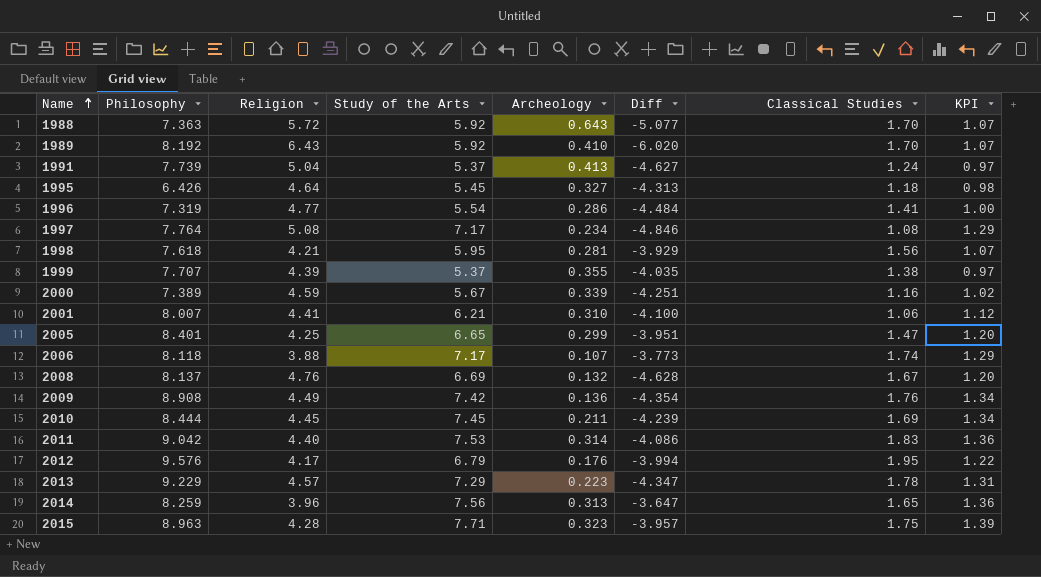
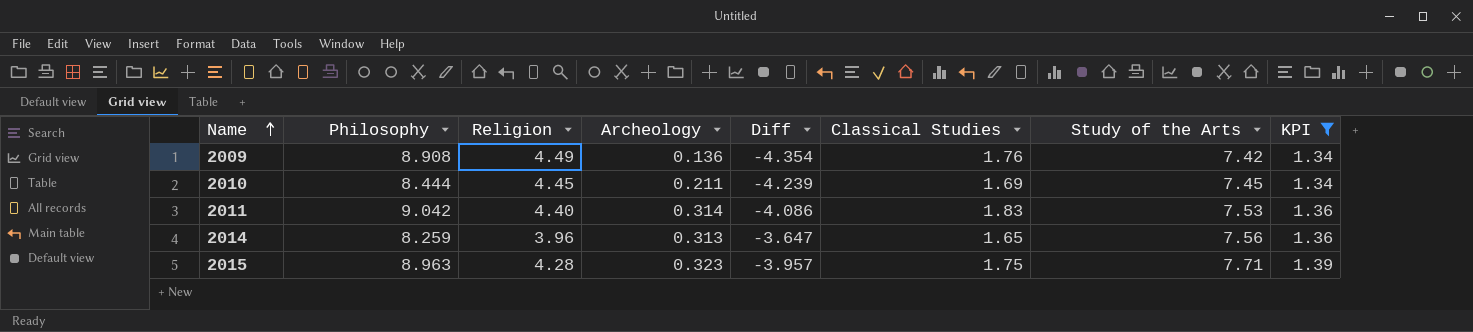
filter: none -> KPI >= 1.34
column Study of the Arts | position: 4 -> 7

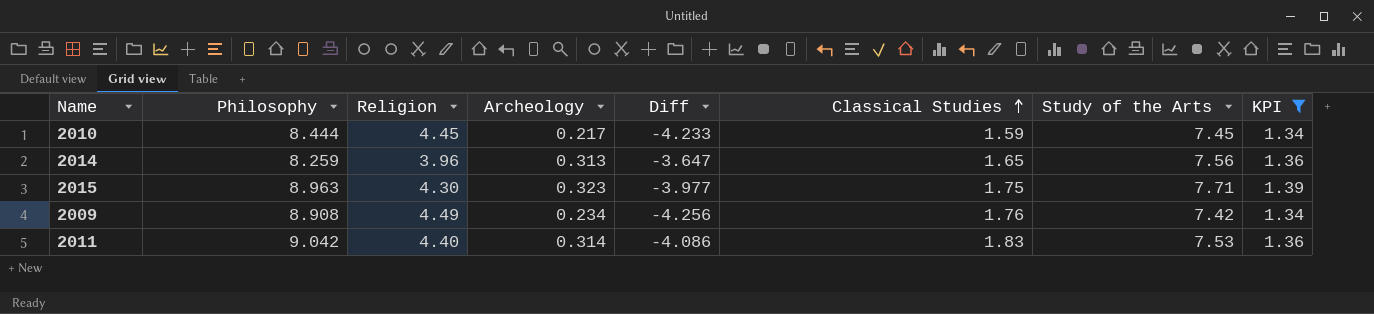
row order: Name ascending -> Classical Studies ascending
2010 | Archeology: 0.211 -> 0.217
2010 | Diff: -4.239 -> -4.233
2010 | Classical Studies: 1.69 -> 1.59
2015 | Religion: 4.28 -> 4.30
2015 | Diff: -3.957 -> -3.977
2009 | Archeology: 0.136 -> 0.234
2009 | Diff: -4.354 -> -4.256

